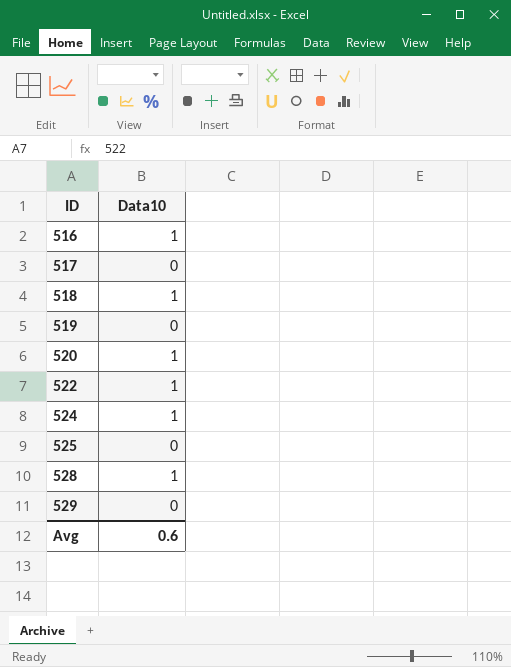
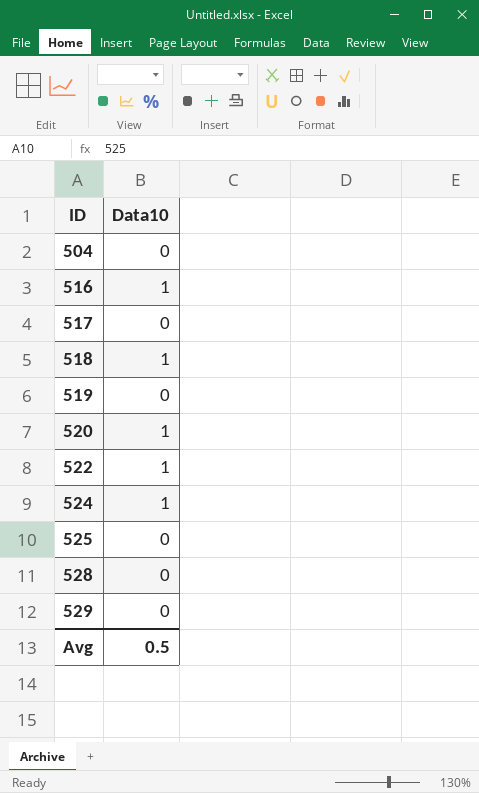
row 504: none -> 0
528 | Data10: 1 -> 0
Avg | Data10: 0.6 -> 0.5

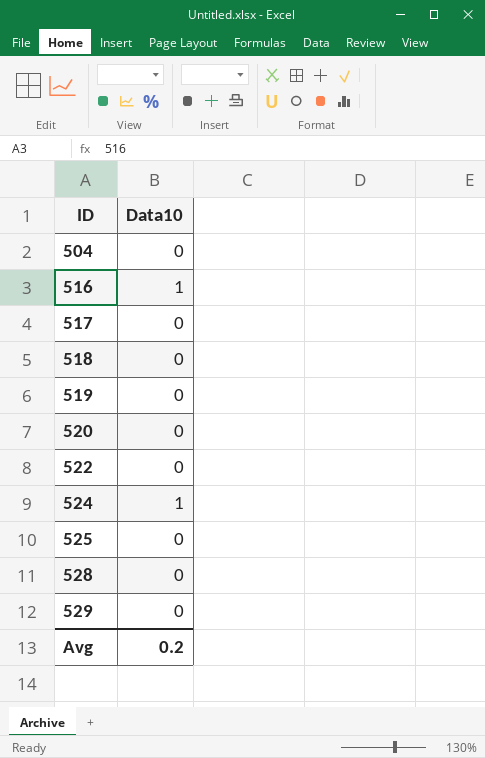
518 | Data10: 1 -> 0
520 | Data10: 1 -> 0
522 | Data10: 1 -> 0
Avg | Data10: 0.5 -> 0.2

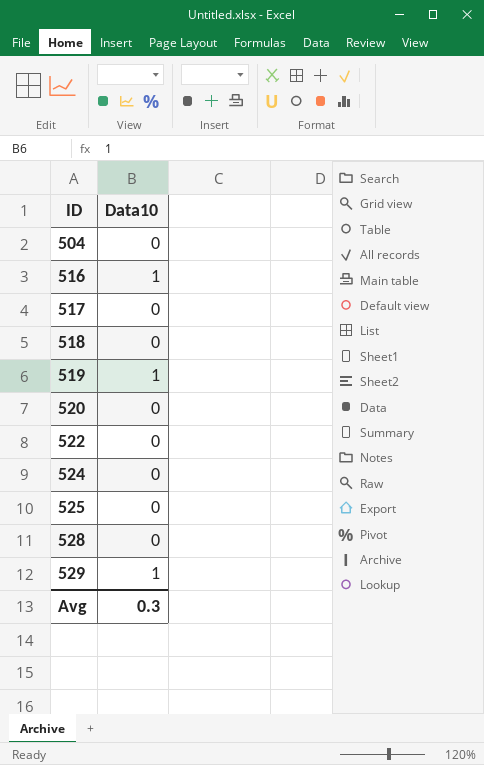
519 | Data10: 0 -> 1
524 | Data10: 1 -> 0
529 | Data10: 0 -> 1
Avg | Data10: 0.2 -> 0.3

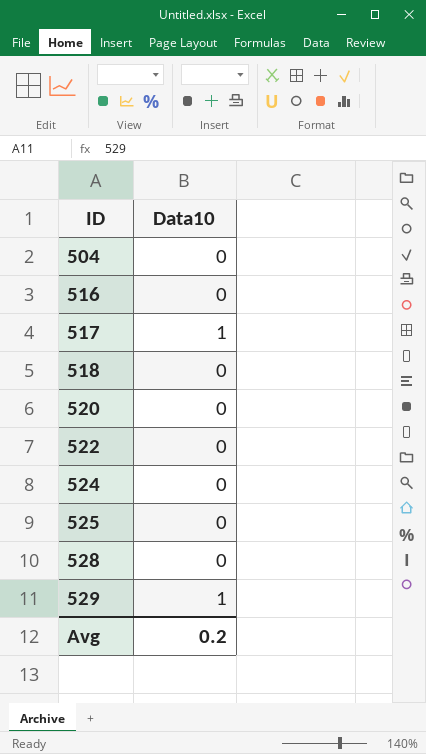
row 519: 1 -> none
516 | Data10: 1 -> 0
517 | Data10: 0 -> 1
Avg | Data10: 0.3 -> 0.2

